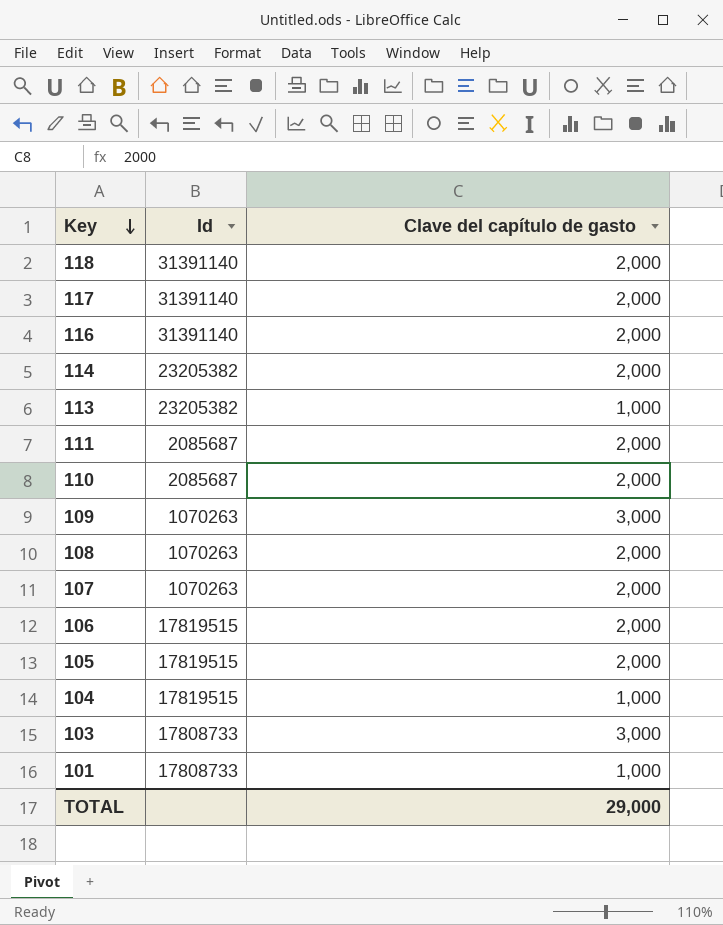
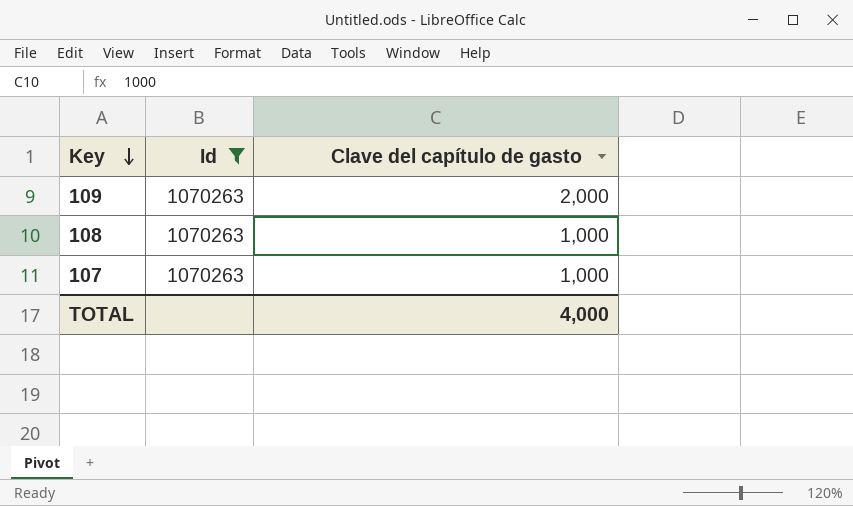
filter: none -> Id = 1070263
109 | Clave del capítulo de gasto: 3,000 -> 2,000
108 | Clave del capítulo de gasto: 2,000 -> 1,000
107 | Clave del capítulo de gasto: 2,000 -> 1,000
TOTAL | Clave del capítulo de gasto: 29,000 -> 4,000

